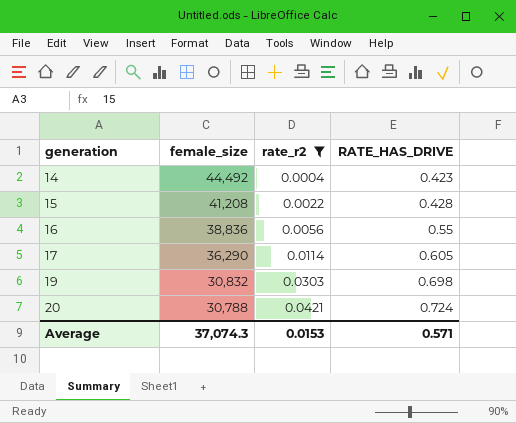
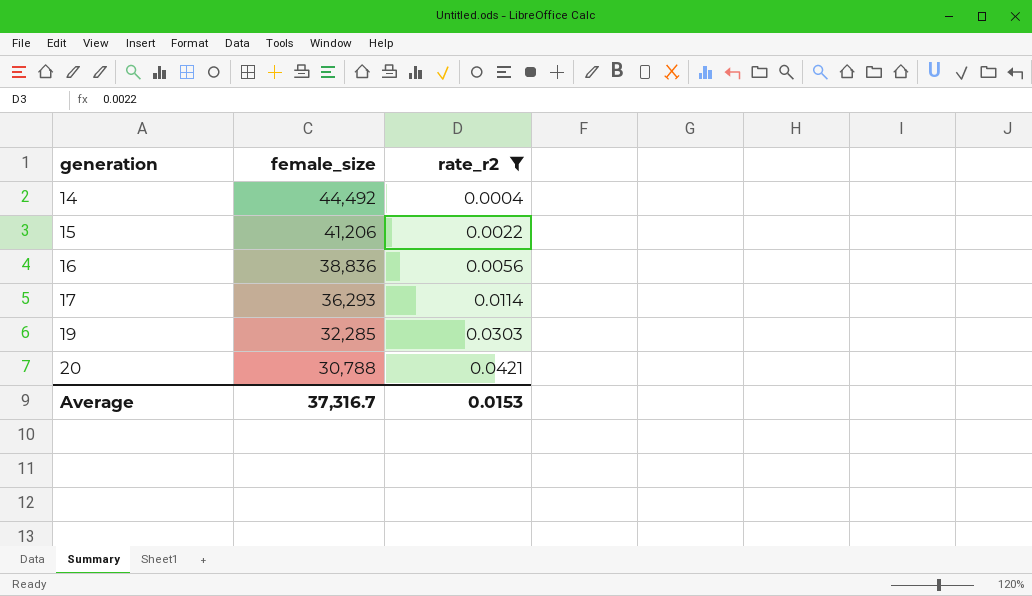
column RATE_HAS_DRIVE | position: 4 -> none
15 | female_size: 41,208 -> 41,206
17 | female_size: 36,290 -> 36,293
19 | female_size: 30,832 -> 32,285
Average | female_size: 37,074.3 -> 37,316.7

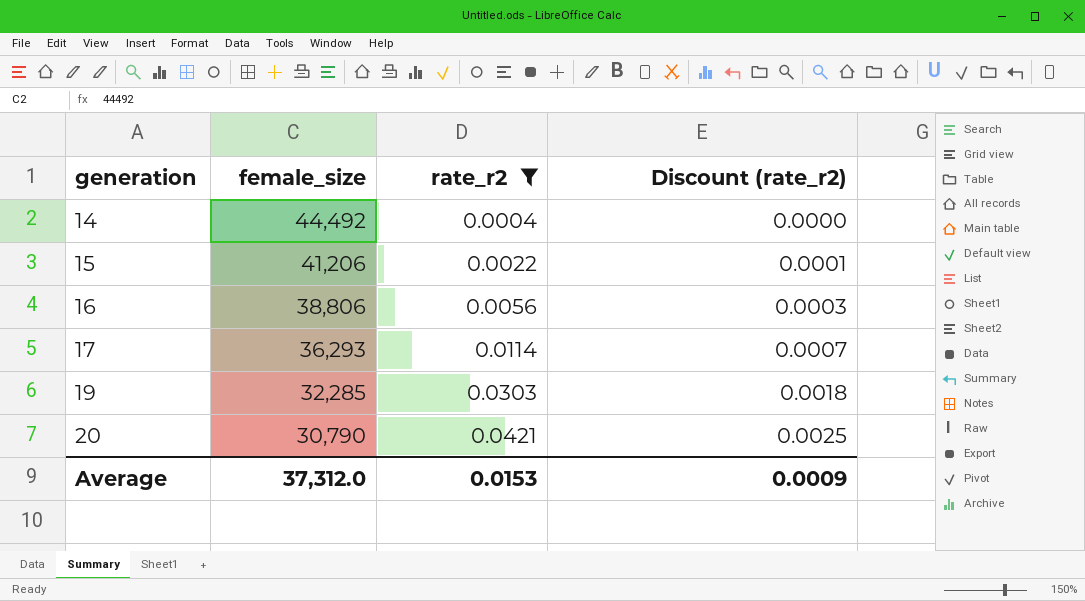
column Discount (rate_r2) | formula: none -> [rate_r2] * 0.06
16 | female_size: 38,836 -> 38,806
20 | female_size: 30,788 -> 30,790
Average | female_size: 37,316.7 -> 37,312.0

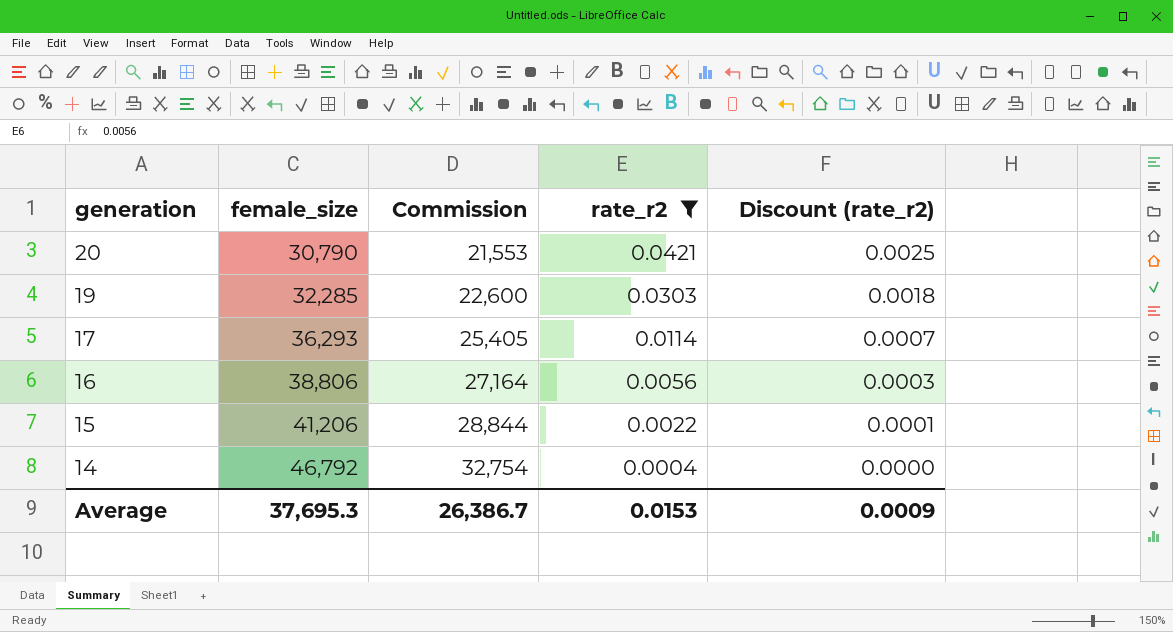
row order: generation ascending -> generation descending
column Commission | formula: none -> [female_size] * 0.7
14 | female_size: 44,492 -> 46,792
Average | female_size: 37,312.0 -> 37,695.3

